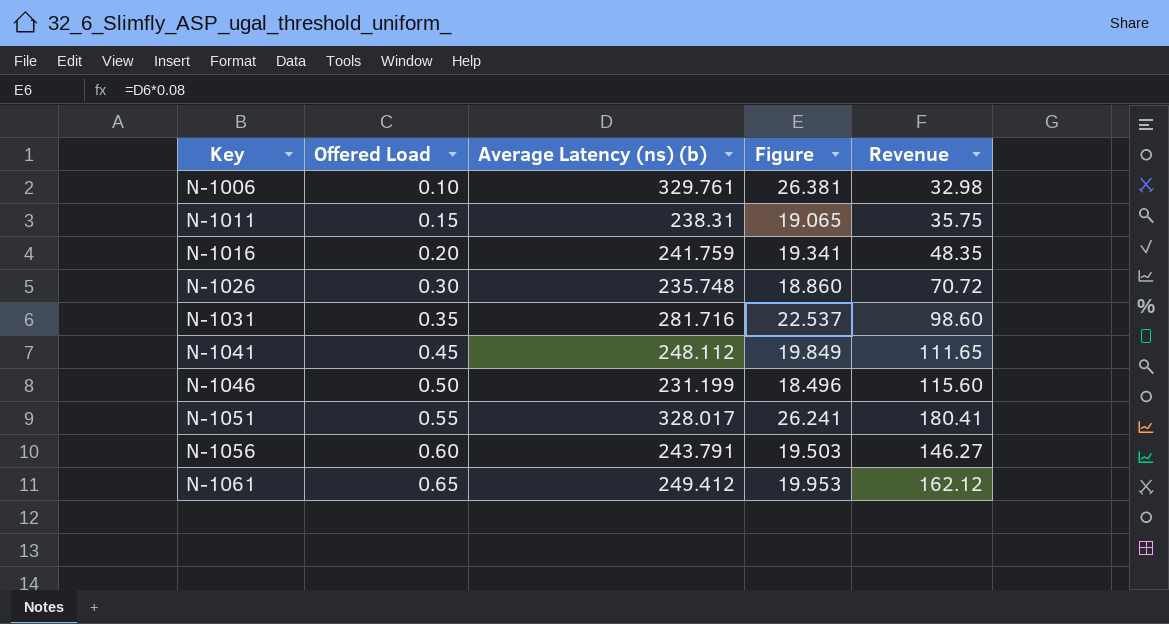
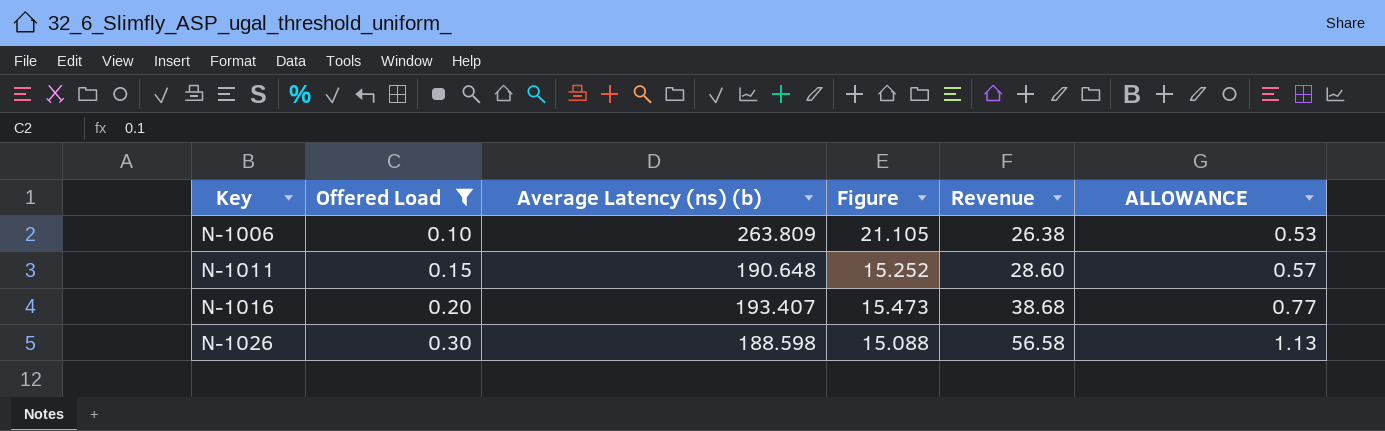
filter: none -> Offered Load <= 0.30
column ALLOWANCE | formula: none -> [Revenue] * 0.02
N-1006 | Average Latency (ns) (b): 329.761 -> 263.809
N-1006 | Figure: 26.381 -> 21.105
N-1006 | Revenue: 32.98 -> 26.38
N-1011 | Average Latency (ns) (b): 238.31 -> 190.648
N-1011 | Figure: 19.065 -> 15.252
N-1011 | Revenue: 35.75 -> 28.60
N-1016 | Average Latency (ns) (b): 241.759 -> 193.407
N-1016 | Figure: 19.341 -> 15.473
N-1016 | Revenue: 48.35 -> 38.68
N-1026 | Average Latency (ns) (b): 235.748 -> 188.598
N-1026 | Figure: 18.860 -> 15.088
N-1026 | Revenue: 70.72 -> 56.58

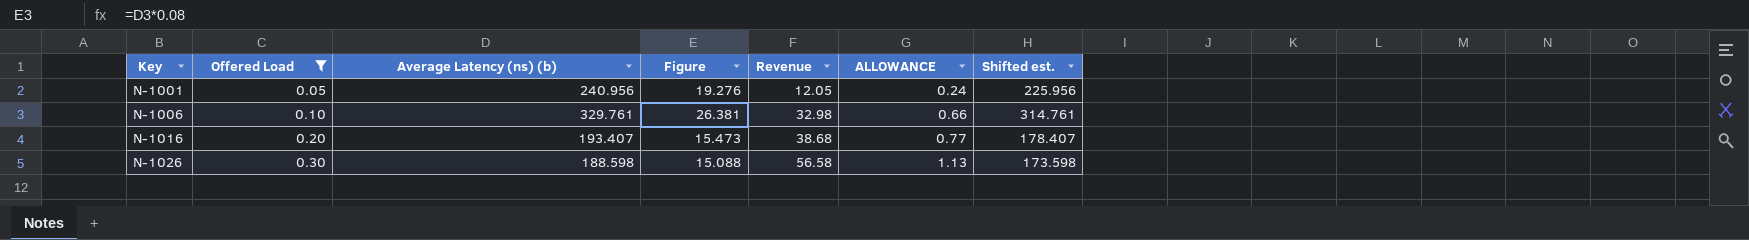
column Shifted est. | formula: none -> [Average Latency (ns) (b)] - 15
row N-1011: 0.15 | 190.648 | 15.252 | 28.60 | 0.57 -> none
row N-1001: none -> 0.05 | 240.956 | 19.276 | 12.05 | 0.24 | 225.956
N-1006 | Average Latency (ns) (b): 263.809 -> 329.761
N-1006 | Figure: 21.105 -> 26.381
N-1006 | Revenue: 26.38 -> 32.98
N-1006 | ALLOWANCE: 0.53 -> 0.66

